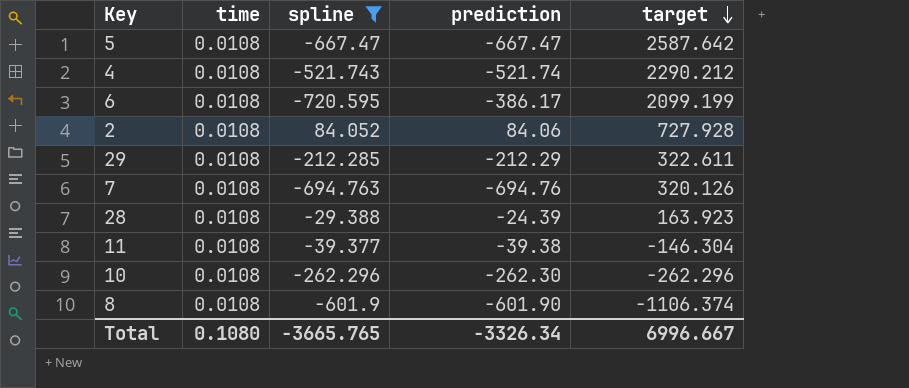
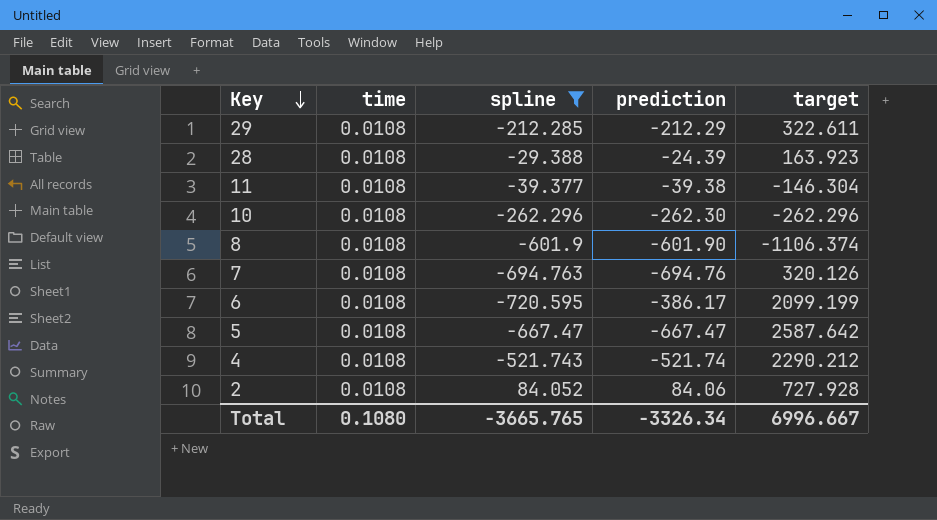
row order: target descending -> Key descending

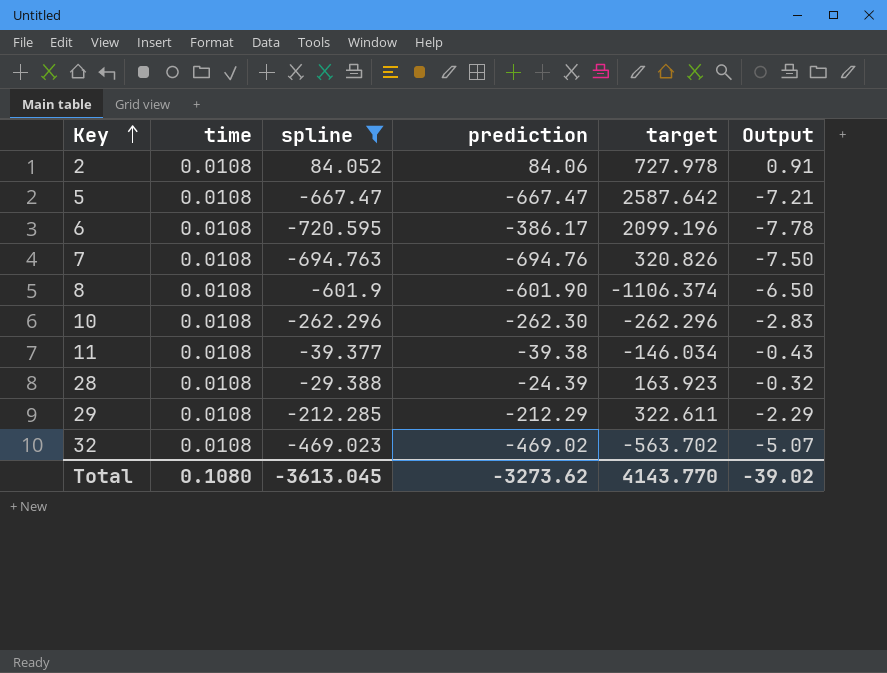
row order: Key descending -> Key ascending
column Output | formula: none -> [time] * [spline]
row 4: 0.0108 | -521.743 | -521.74 | 2290.212 -> none
2 | target: 727.928 -> 727.978
6 | target: 2099.199 -> 2099.196
7 | target: 320.126 -> 320.826
11 | target: -146.304 -> -146.034
row 32: none -> 0.0108 | -469.023 | -469.02 | -563.702 | -5.07
Total | spline: -3665.765 -> -3613.045
Total | prediction: -3326.34 -> -3273.62
Total | target: 6996.667 -> 4143.770

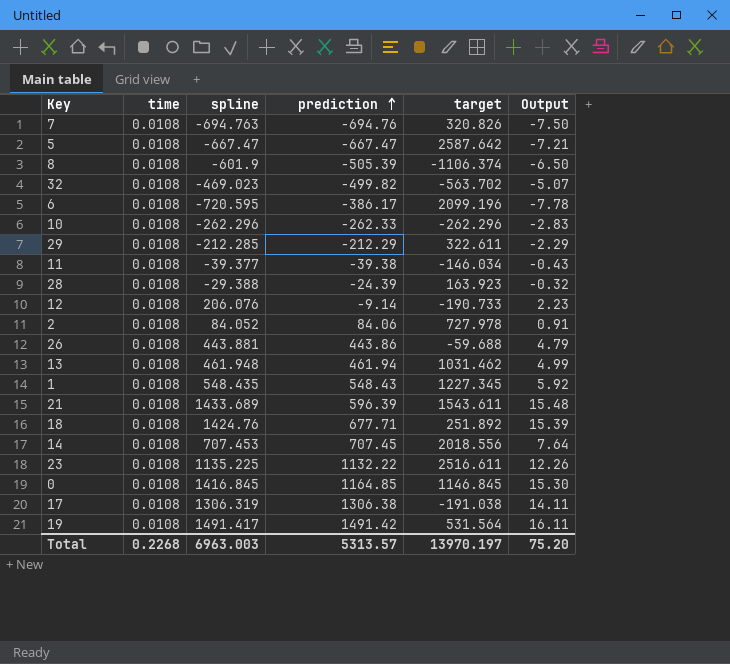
filter: spline <= 84.052 -> none
row order: Key ascending -> prediction ascending
8 | prediction: -601.90 -> -505.39
32 | prediction: -469.02 -> -499.82
10 | prediction: -262.30 -> -262.33
Total | time: 0.1080 -> 0.2268
Total | spline: -3613.045 -> 6963.003
Total | prediction: -3273.62 -> 5313.57
Total | target: 4143.770 -> 13970.197
Total | Output: -39.02 -> 75.20

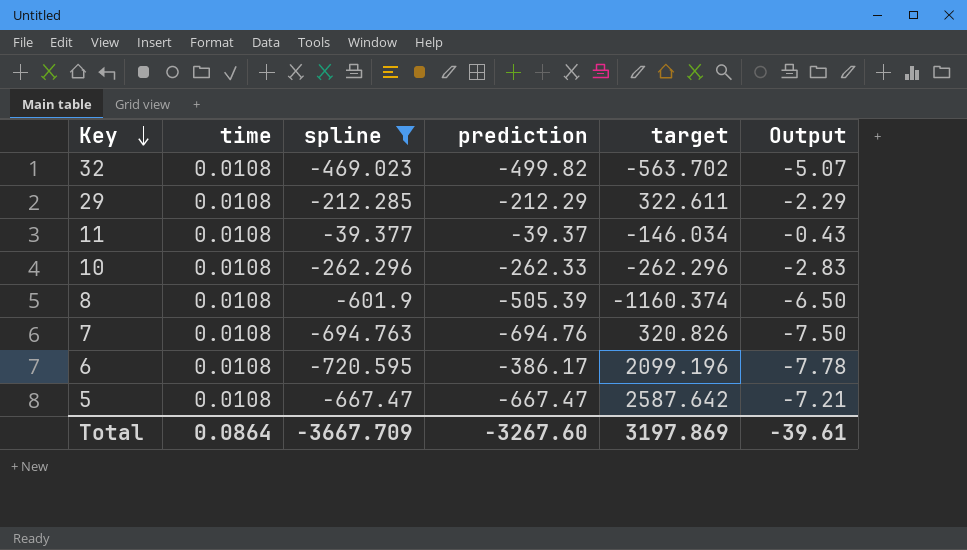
filter: none -> spline <= -39.377
row order: prediction ascending -> Key descending
11 | prediction: -39.38 -> -39.37
8 | target: -1106.374 -> -1160.374
Total | time: 0.2268 -> 0.0864
Total | spline: 6963.003 -> -3667.709
Total | prediction: 5313.57 -> -3267.60
Total | target: 13970.197 -> 3197.869
Total | Output: 75.20 -> -39.61

